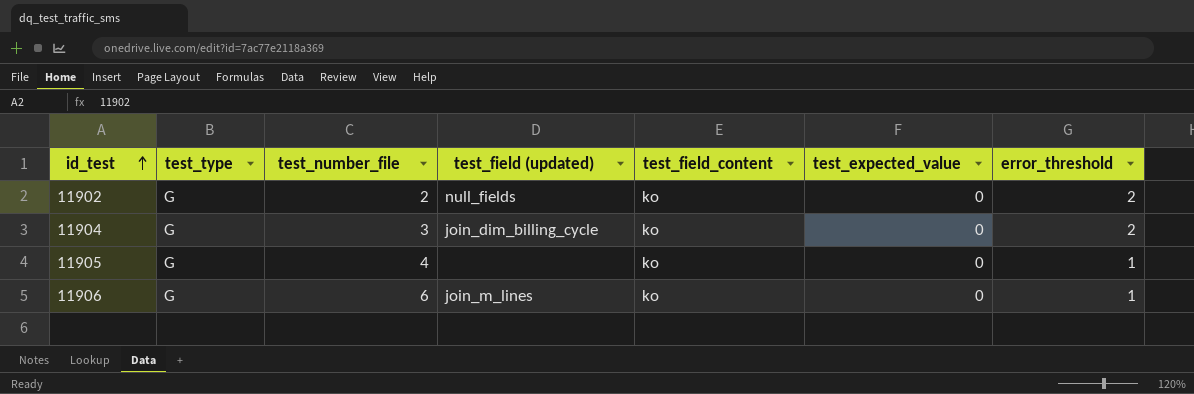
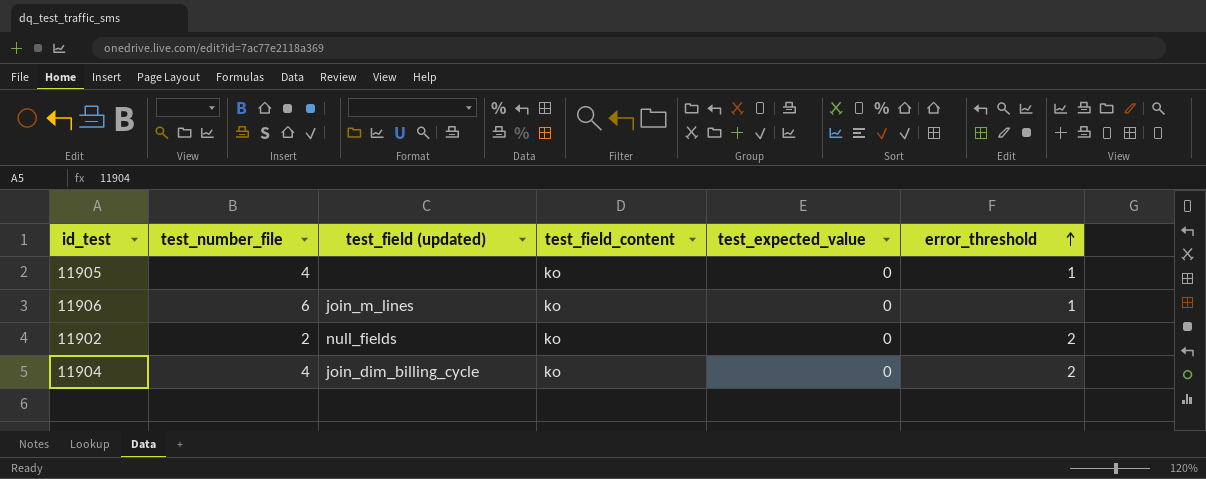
row order: id_test ascending -> error_threshold ascending
column test_type | position: 2 -> none
11904 | test_number_file: 3 -> 4

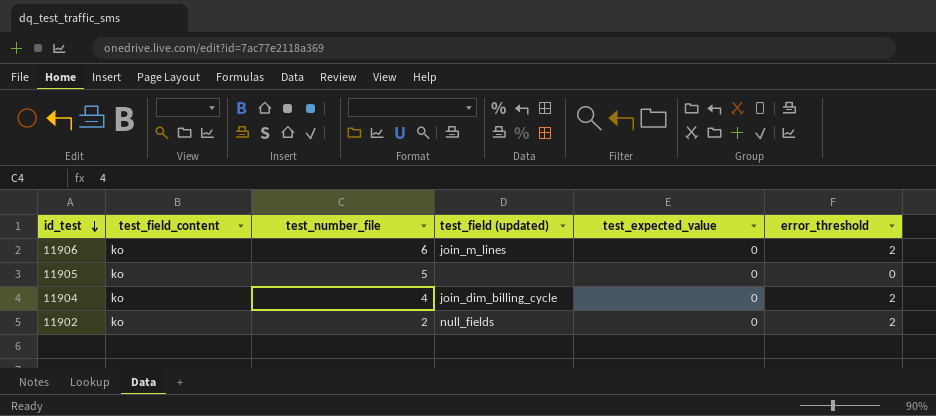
row order: error_threshold ascending -> id_test descending
column test_field_content | position: 4 -> 2
11906 | error_threshold: 1 -> 2
11905 | test_number_file: 4 -> 5
11905 | error_threshold: 1 -> 0

